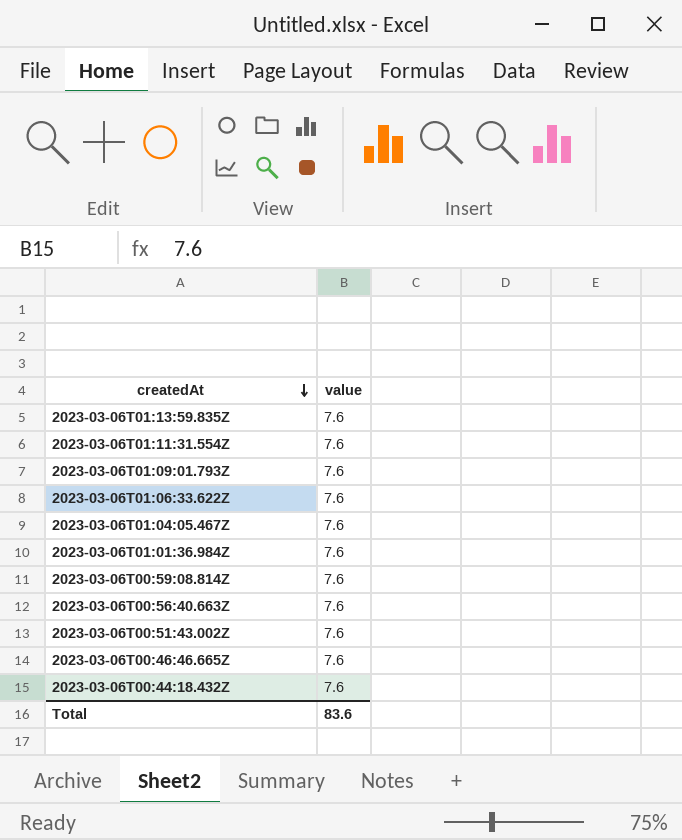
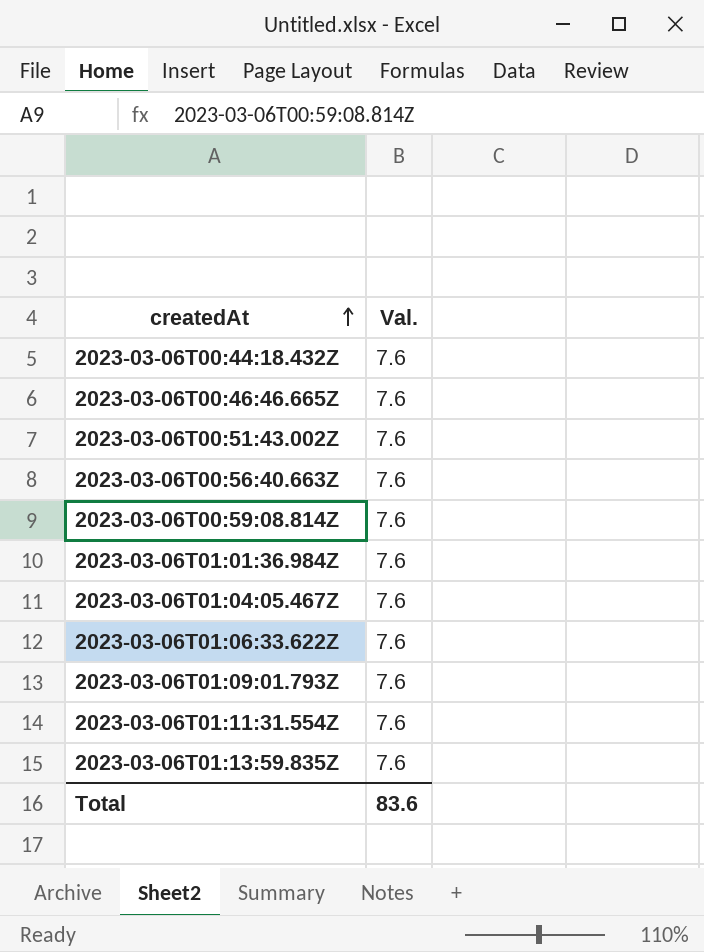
row order: createdAt descending -> createdAt ascending
column name: value -> Val.

